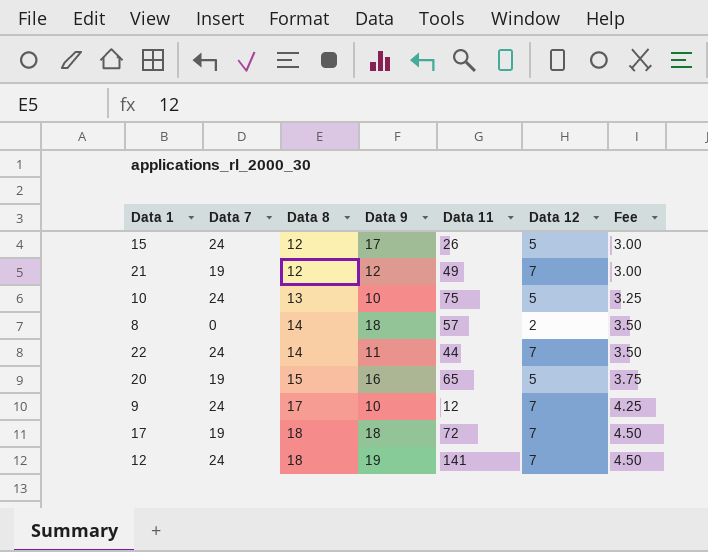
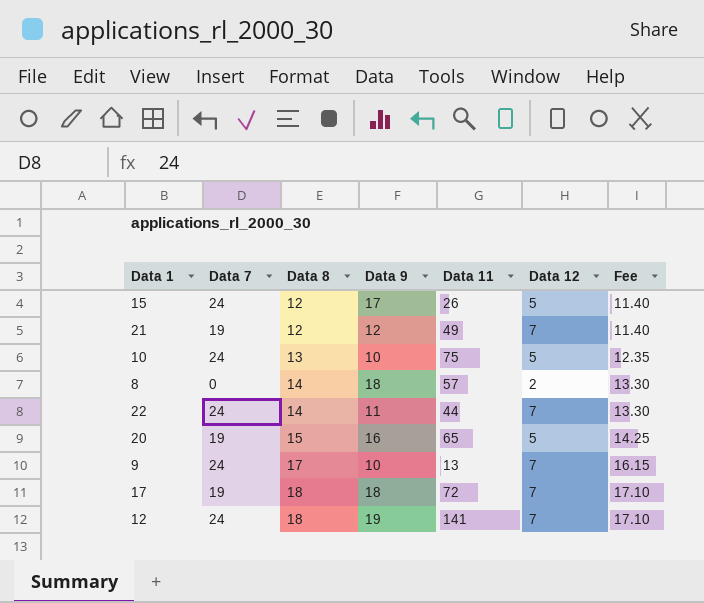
column Fee | formula: [Data 8] * 0.25 -> [Data 8] * 0.95
9 | Data 11: 12 -> 13

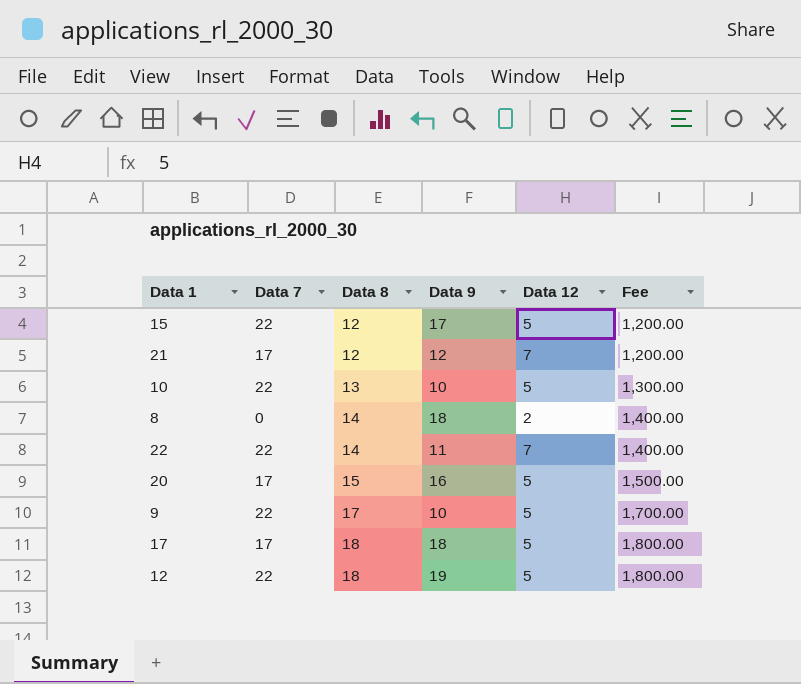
column Data 11 | position: 5 -> none
column Fee | formula: [Data 8] * 0.95 -> [Data 8] * 100
15 | Data 7: 24 -> 22
21 | Data 7: 19 -> 17
10 | Data 7: 24 -> 22
22 | Data 7: 24 -> 22
20 | Data 7: 19 -> 17
9 | Data 7: 24 -> 22
9 | Data 12: 7 -> 5
17 | Data 7: 19 -> 17
17 | Data 12: 7 -> 5
12 | Data 7: 24 -> 22
12 | Data 12: 7 -> 5

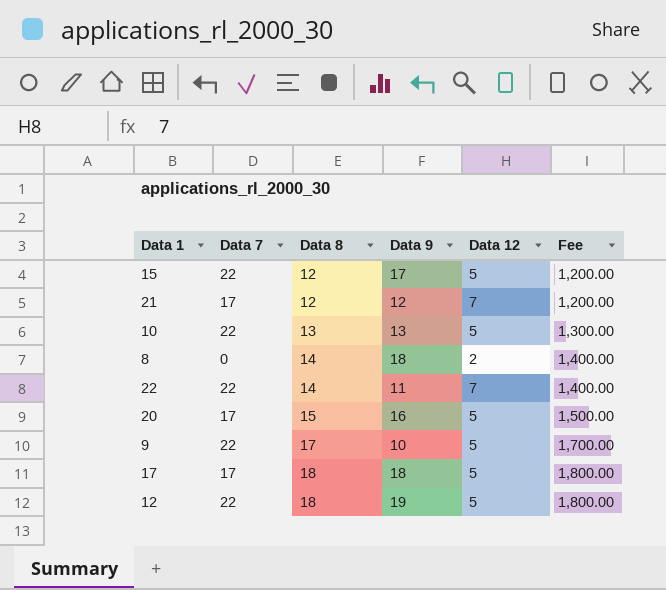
10 | Data 9: 10 -> 13

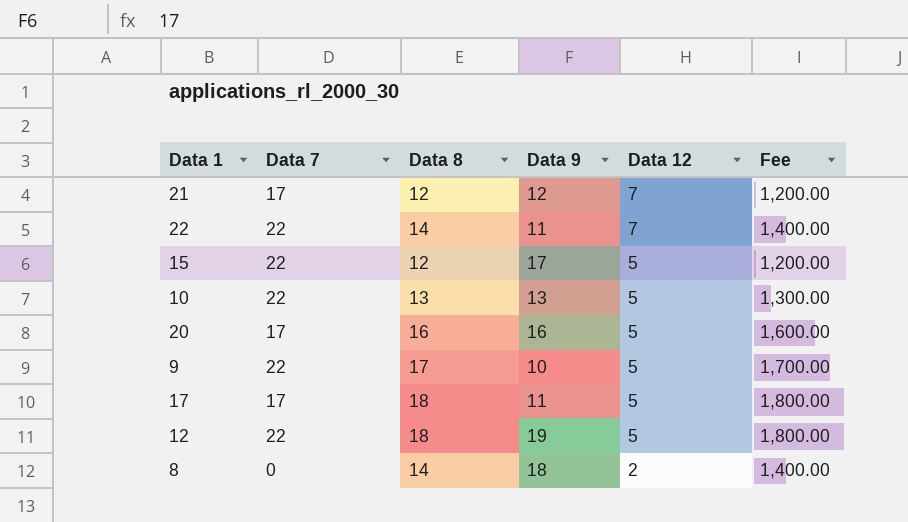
row order: Data 8 ascending -> Data 12 descending
20 | Data 8: 15 -> 16
20 | Fee: 1,500.00 -> 1,600.00
17 | Data 9: 18 -> 11

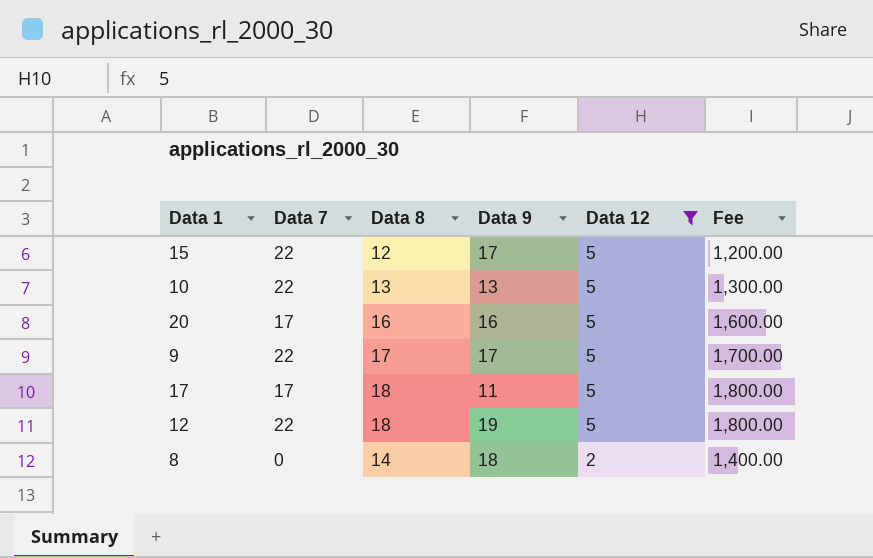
filter: none -> Data 12 != 7
9 | Data 9: 10 -> 17

